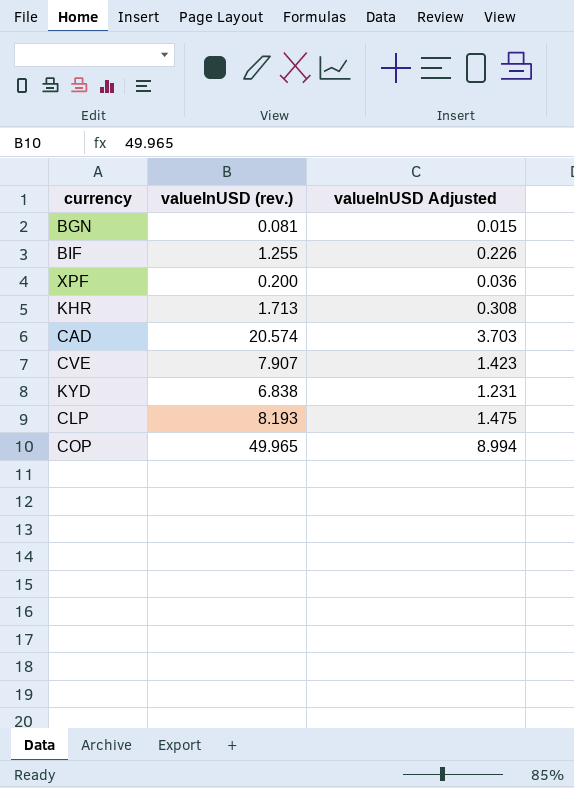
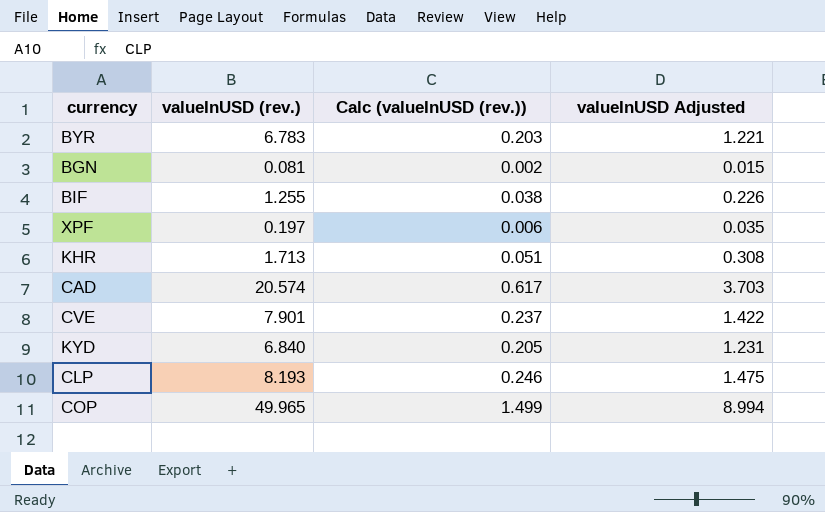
column Calc (valueInUSD (rev.)) | formula: none -> [valueInUSD (rev.)] * 0.03
row BYR: none -> 6.783 | 0.203 | 1.221
XPF | valueInUSD (rev.): 0.200 -> 0.197
XPF | valueInUSD Adjusted: 0.036 -> 0.035
CVE | valueInUSD (rev.): 7.907 -> 7.901
CVE | valueInUSD Adjusted: 1.423 -> 1.422
KYD | valueInUSD (rev.): 6.838 -> 6.840

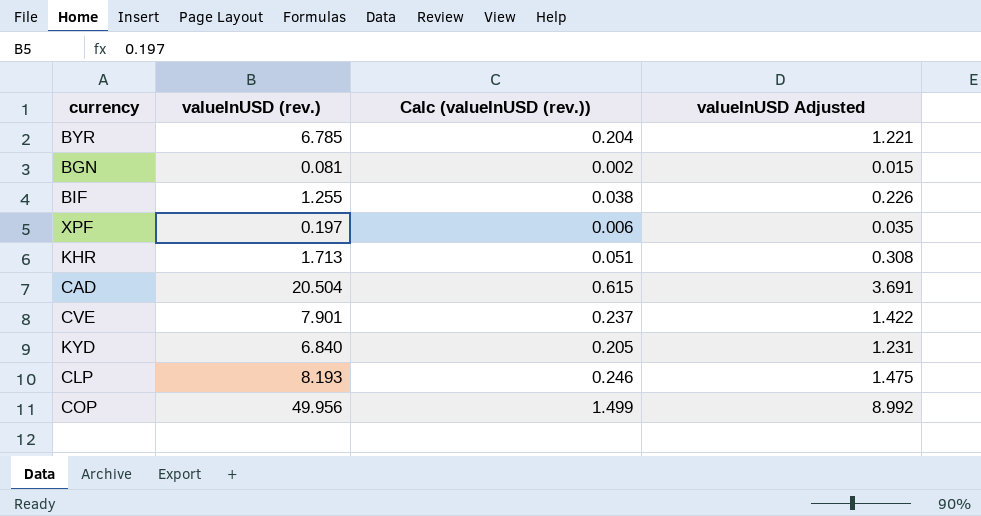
BYR | valueInUSD (rev.): 6.783 -> 6.785
BYR | Calc (valueInUSD (rev.)): 0.203 -> 0.204
CAD | valueInUSD (rev.): 20.574 -> 20.504
CAD | Calc (valueInUSD (rev.)): 0.617 -> 0.615
CAD | valueInUSD Adjusted: 3.703 -> 3.691
COP | valueInUSD (rev.): 49.965 -> 49.956
COP | valueInUSD Adjusted: 8.994 -> 8.992

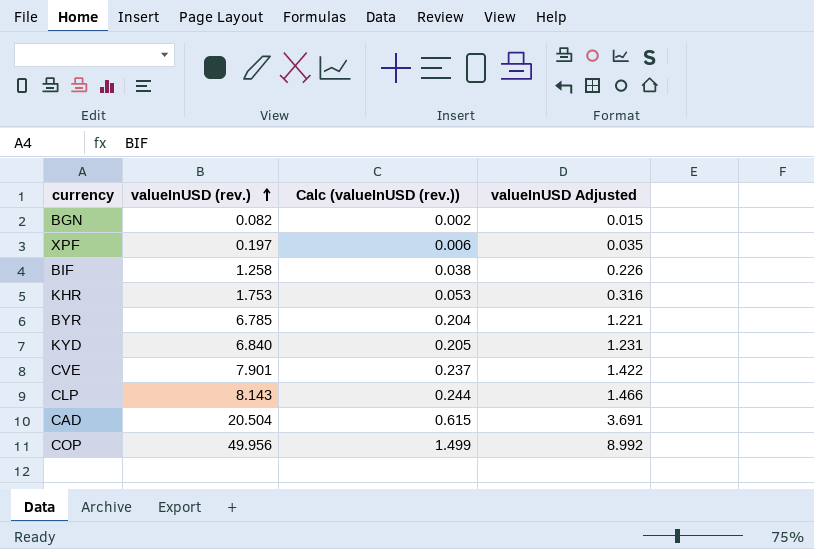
row order: none -> valueInUSD (rev.) ascending
BGN | valueInUSD (rev.): 0.081 -> 0.082
BIF | valueInUSD (rev.): 1.255 -> 1.258
KHR | valueInUSD (rev.): 1.713 -> 1.753
KHR | Calc (valueInUSD (rev.)): 0.051 -> 0.053
KHR | valueInUSD Adjusted: 0.308 -> 0.316
CLP | valueInUSD (rev.): 8.193 -> 8.143
CLP | Calc (valueInUSD (rev.)): 0.246 -> 0.244
CLP | valueInUSD Adjusted: 1.475 -> 1.466

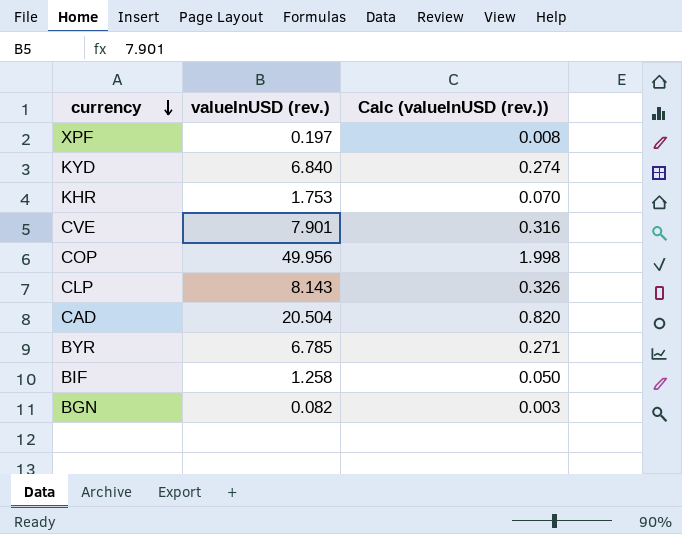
row order: valueInUSD (rev.) ascending -> currency descending
column valueInUSD Adjusted | formula: [valueInUSD (rev.)] * 0.18 -> none
column Calc (valueInUSD (rev.)) | formula: [valueInUSD (rev.)] * 0.03 -> [valueInUSD (rev.)] * 0.04

